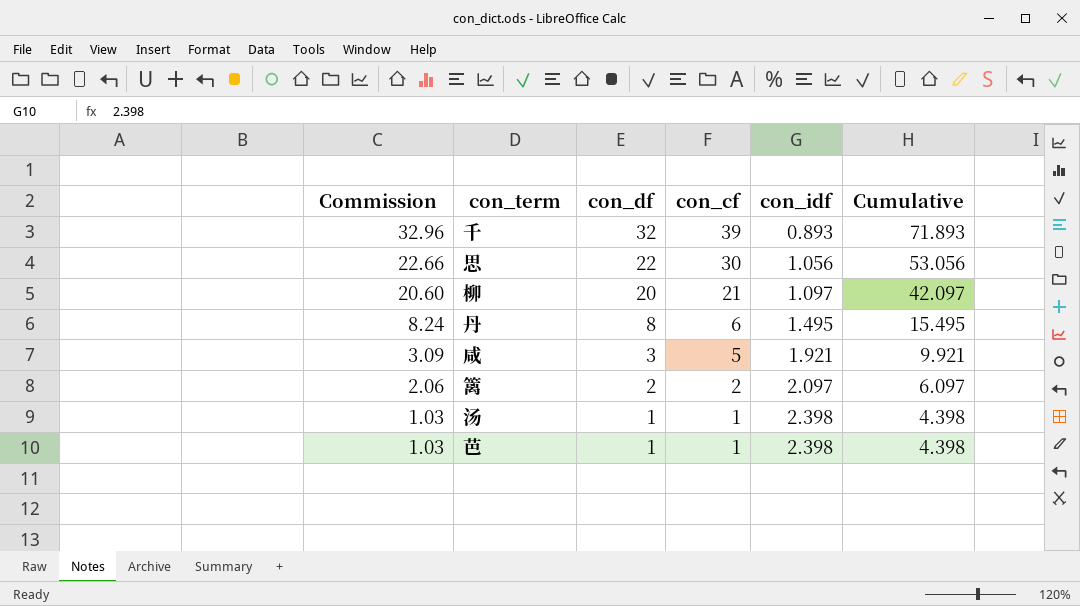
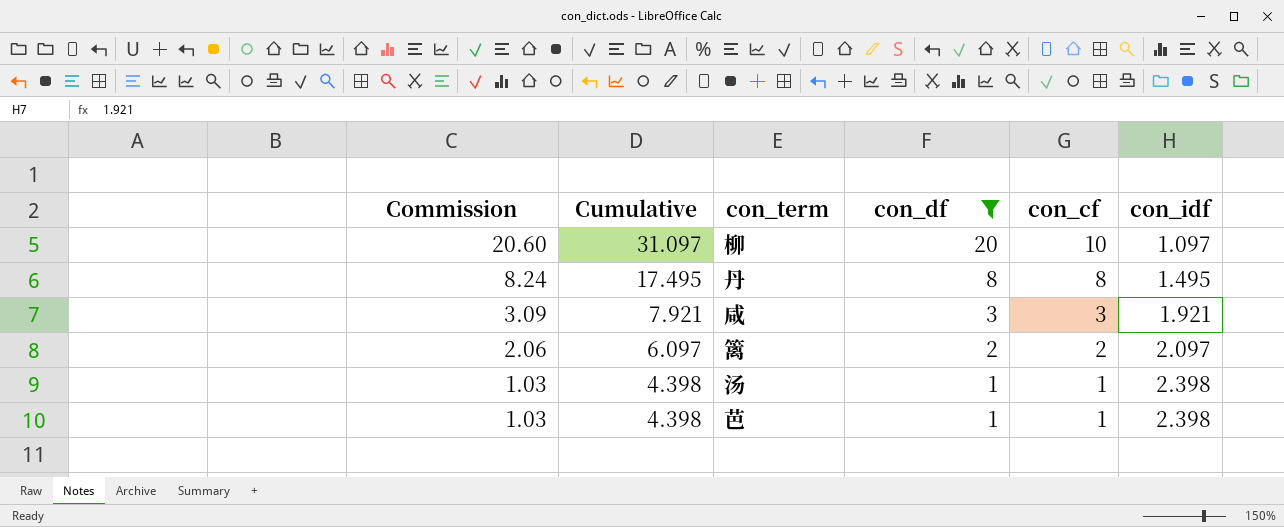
filter: none -> con_df <= 20
column Cumulative | position: 6 -> 2
柳 | Cumulative: 42.097 -> 31.097
柳 | con_cf: 21 -> 10
丹 | Cumulative: 15.495 -> 17.495
丹 | con_cf: 6 -> 8
咸 | Cumulative: 9.921 -> 7.921
咸 | con_cf: 5 -> 3

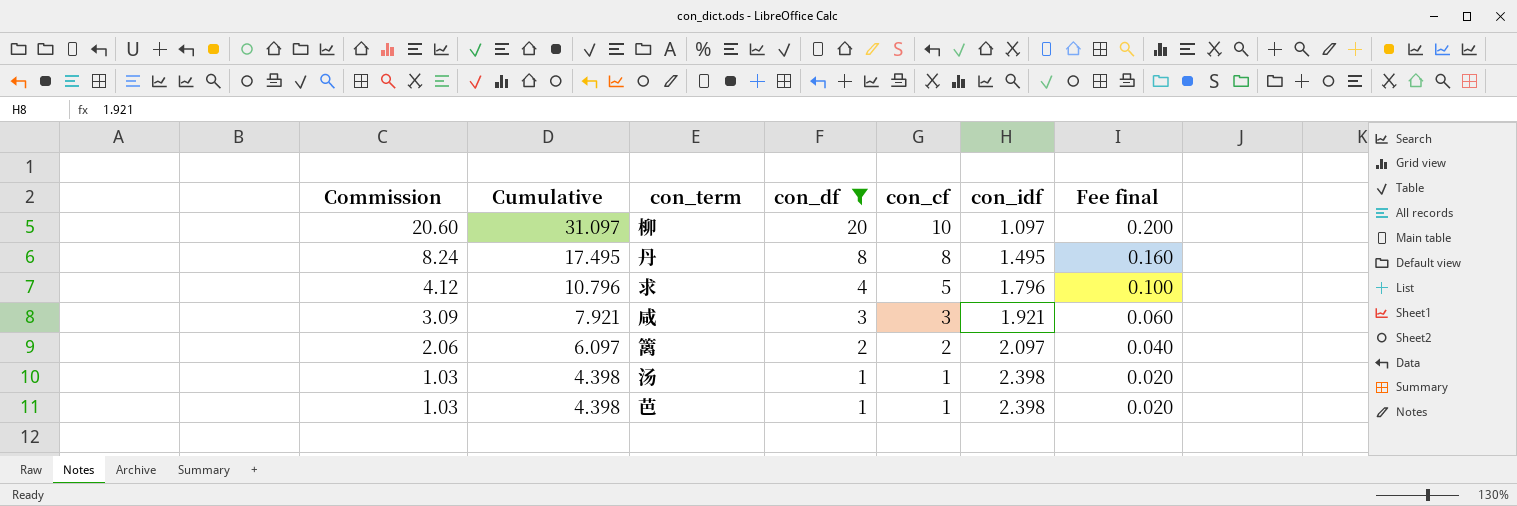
column Fee final | formula: none -> [con_cf] * 0.02
row 求: none -> 4.12 | 10.796 | 4 | 5 | 1.796 | 0.100

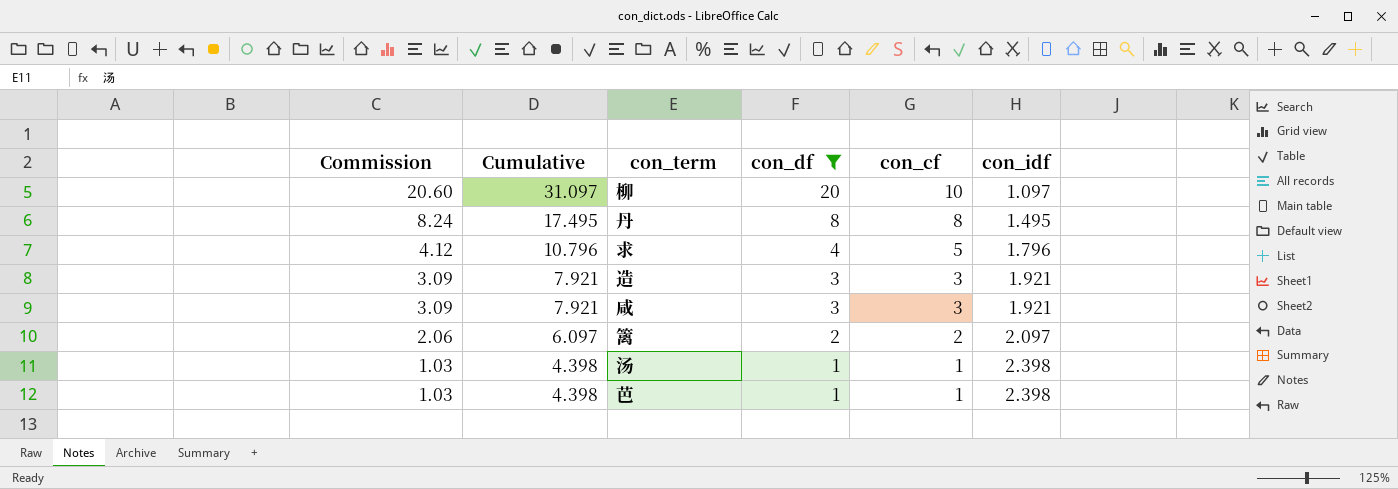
column Fee final | formula: [con_cf] * 0.02 -> none
row 造: none -> 3.09 | 7.921 | 3 | 3 | 1.921

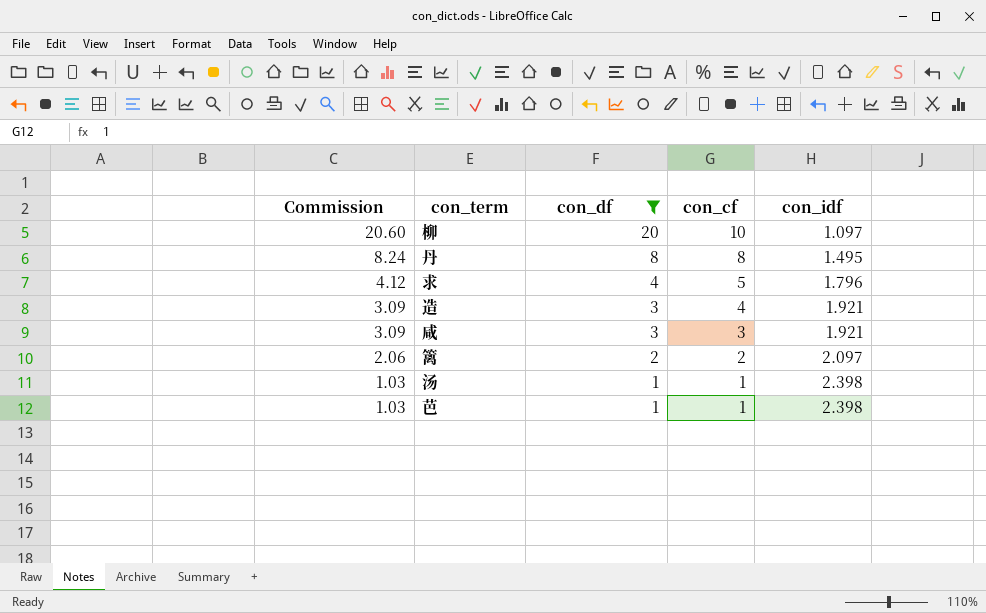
column Cumulative | formula: [con_df] + [con_cf] + [con_idf] -> none
造 | con_cf: 3 -> 4

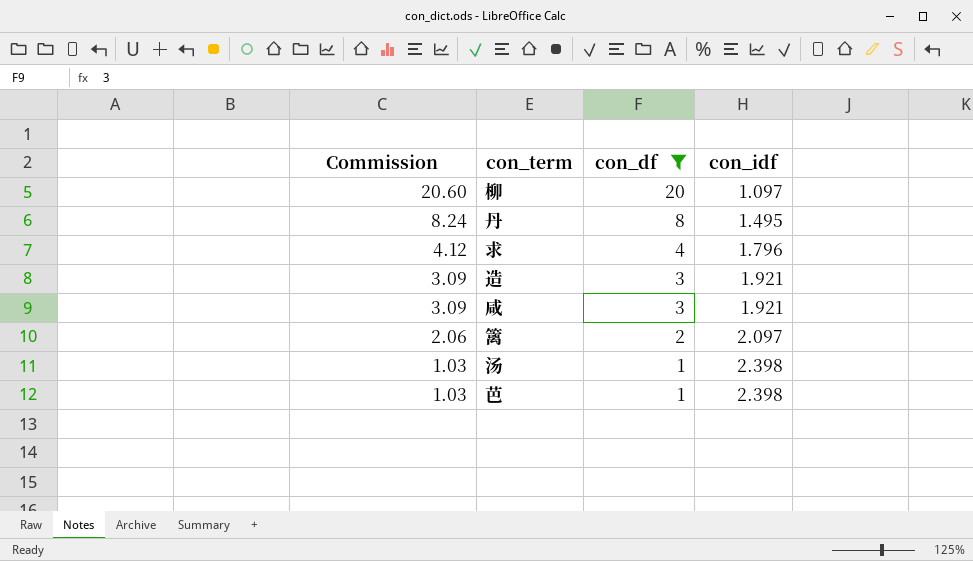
column con_cf | position: 4 -> none

